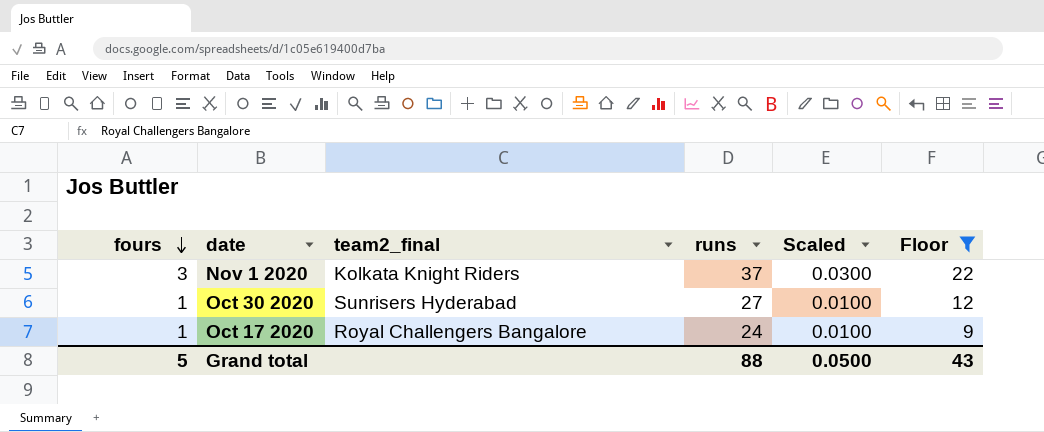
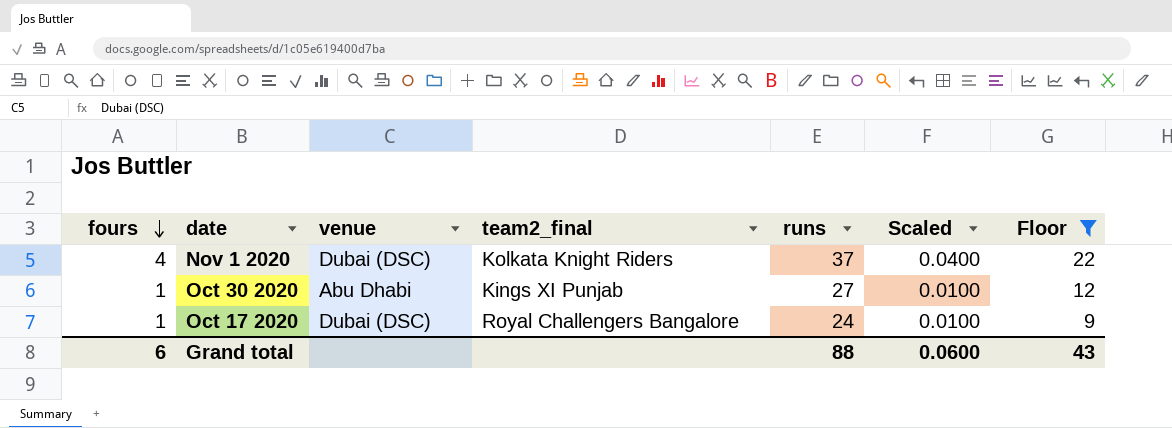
column venue | position: none -> 3
Nov 1 2020 | fours: 3 -> 4
Nov 1 2020 | Scaled: 0.0300 -> 0.0400
Oct 30 2020 | team2_final: Sunrisers Hyderabad -> Kings XI Punjab
Grand total | fours: 5 -> 6
Grand total | Scaled: 0.0500 -> 0.0600

